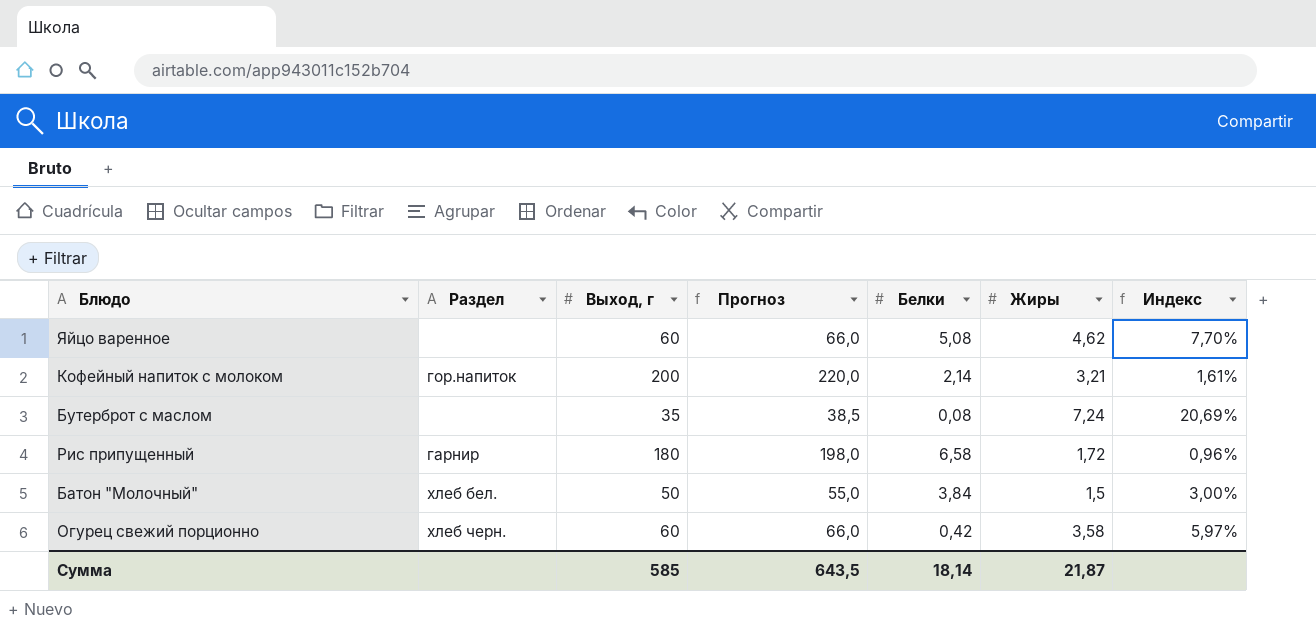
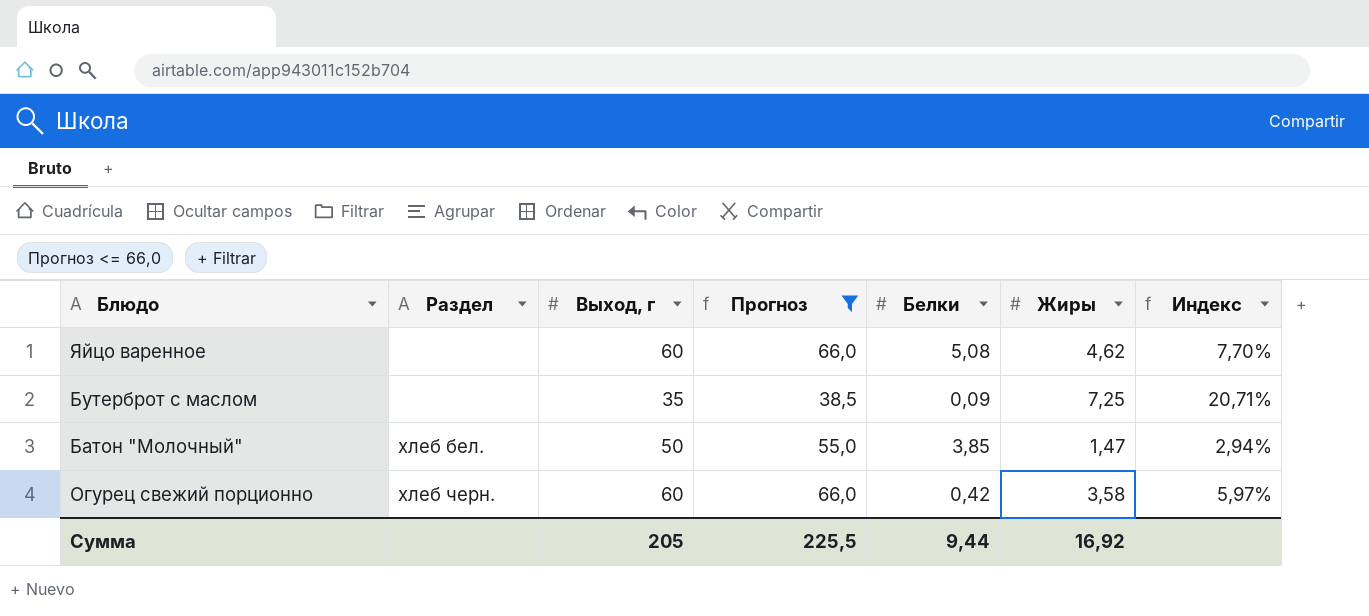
filter: none -> Прогноз <= 66,0
Бутерброт с маслом | Белки: 0,08 -> 0,09
Бутерброт с маслом | Жиры: 7,24 -> 7,25
Бутерброт с маслом | Индекс: 20,69% -> 20,71%
Батон "Молочный" | Белки: 3,84 -> 3,85
Батон "Молочный" | Жиры: 1,5 -> 1,47
Батон "Молочный" | Индекс: 3,00% -> 2,94%
Сумма | Выход, г: 585 -> 205
Сумма | Прогноз: 643,5 -> 225,5
Сумма | Белки: 18,14 -> 9,44
Сумма | Жиры: 21,87 -> 16,92

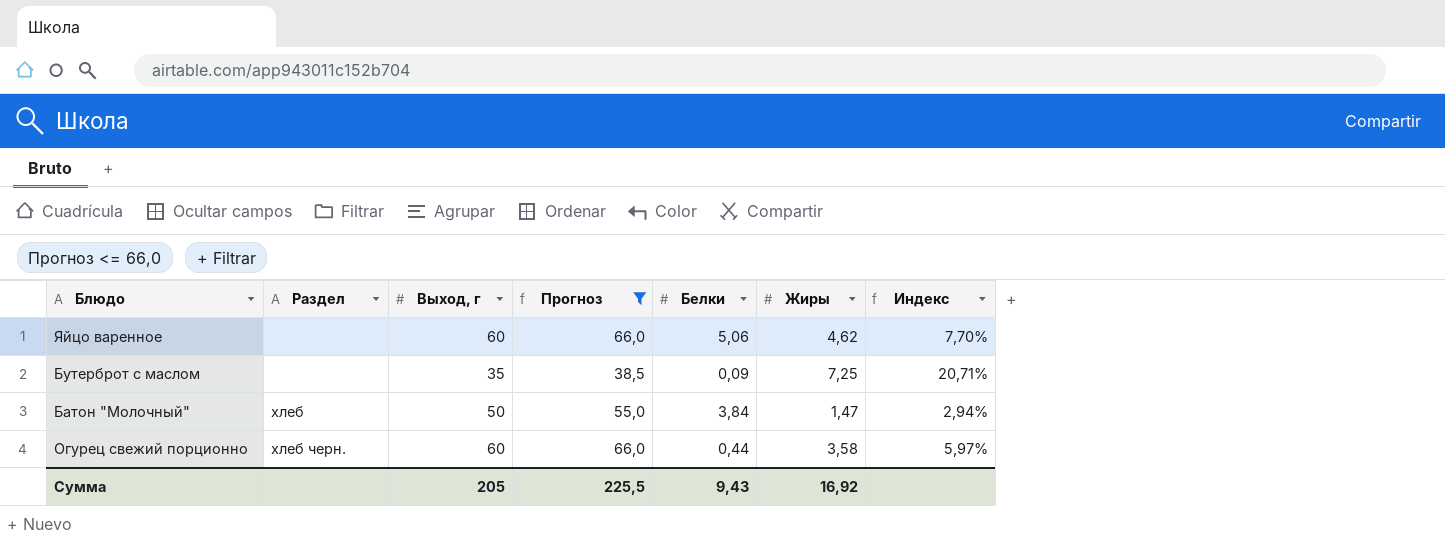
Яйцо варенное | Белки: 5,08 -> 5,06
Батон "Молочный" | Раздел: хлеб бел. -> хлеб
Батон "Молочный" | Белки: 3,85 -> 3,84
Огурец свежий порционно | Белки: 0,42 -> 0,44
Сумма | Белки: 9,44 -> 9,43

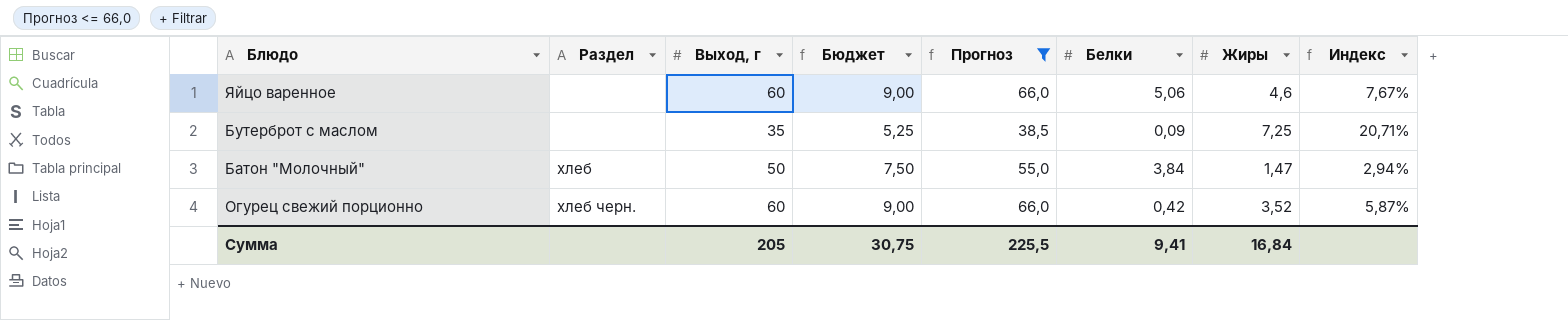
column Бюджет | formula: none -> [Выход, г] * 0,15
Яйцо варенное | Жиры: 4,62 -> 4,6
Яйцо варенное | Индекс: 7,70% -> 7,67%
Огурец свежий порционно | Белки: 0,44 -> 0,42
Огурец свежий порционно | Жиры: 3,58 -> 3,52
Огурец свежий порционно | Индекс: 5,97% -> 5,87%
Сумма | Белки: 9,43 -> 9,41
Сумма | Жиры: 16,92 -> 16,84

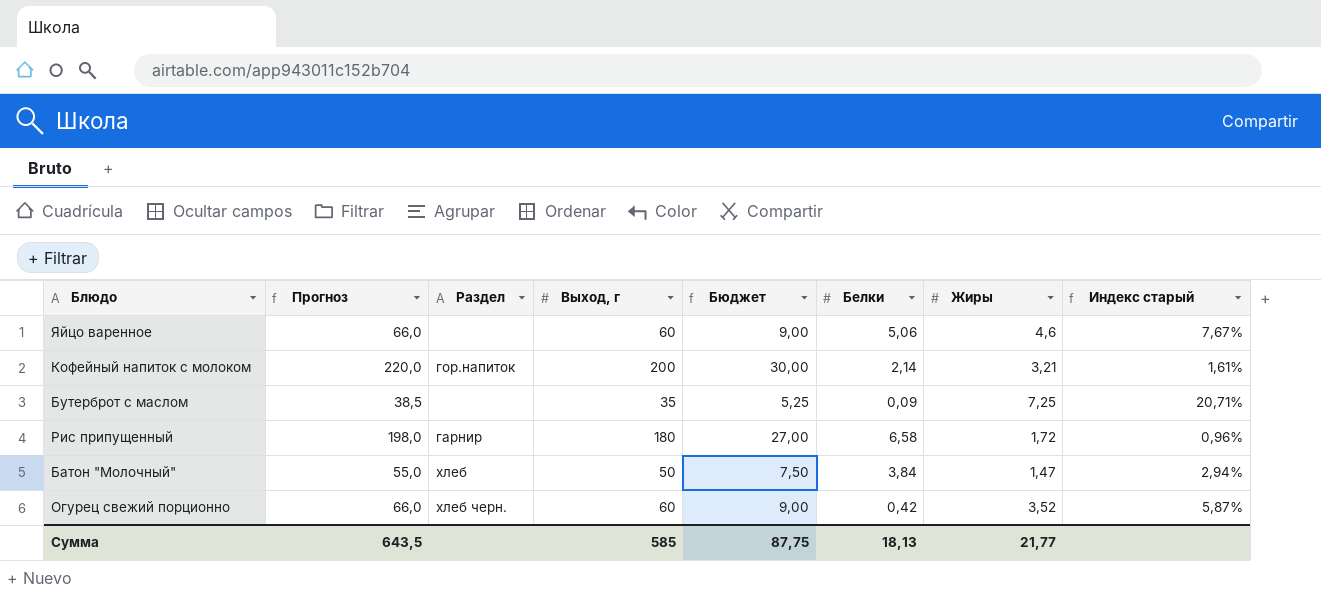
filter: Прогноз <= 66,0 -> none
column Прогноз | position: 5 -> 2
column name: Индекс -> Индекс старый
Сумма | Прогноз: 225,5 -> 643,5
Сумма | Выход, г: 205 -> 585
Сумма | Бюджет: 30,75 -> 87,75
Сумма | Белки: 9,41 -> 18,13
Сумма | Жиры: 16,84 -> 21,77

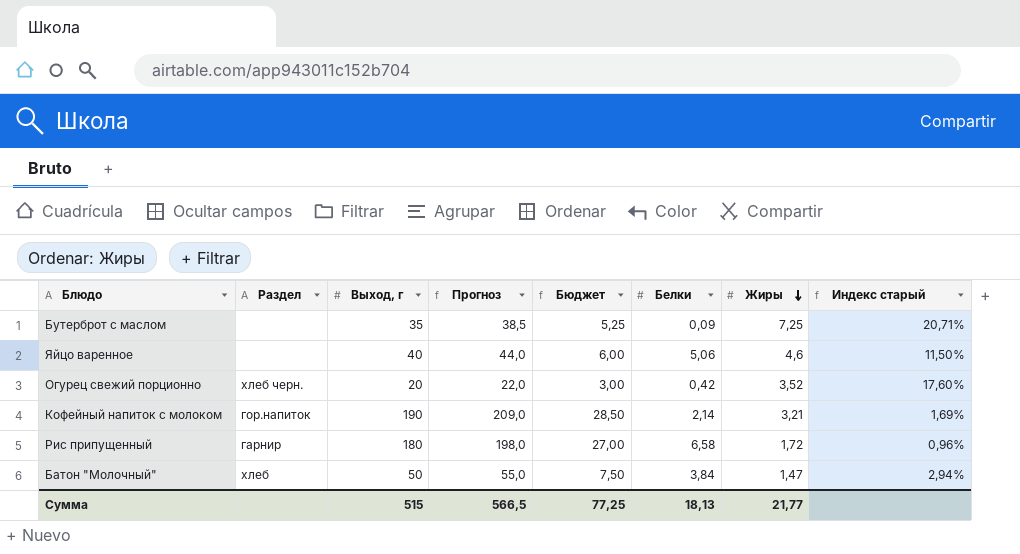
row order: none -> Жиры descending
column Прогноз | position: 2 -> 4
Яйцо варенное | Выход, г: 60 -> 40
Яйцо варенное | Прогноз: 66,0 -> 44,0
Яйцо варенное | Бюджет: 9,00 -> 6,00
Яйцо варенное | Индекс старый: 7,67% -> 11,50%
Огурец свежий порционно | Выход, г: 60 -> 20
Огурец свежий порционно | Прогноз: 66,0 -> 22,0
Огурец свежий порционно | Бюджет: 9,00 -> 3,00
Огурец свежий порционно | Индекс старый: 5,87% -> 17,60%
Кофейный напиток с молоком | Выход, г: 200 -> 190
Кофейный напиток с молоком | Прогноз: 220,0 -> 209,0
Кофейный напиток с молоком | Бюджет: 30,00 -> 28,50
Кофейный напиток с молоком | Индекс старый: 1,61% -> 1,69%
Сумма | Выход, г: 585 -> 515
Сумма | Прогноз: 643,5 -> 566,5
Сумма | Бюджет: 87,75 -> 77,25

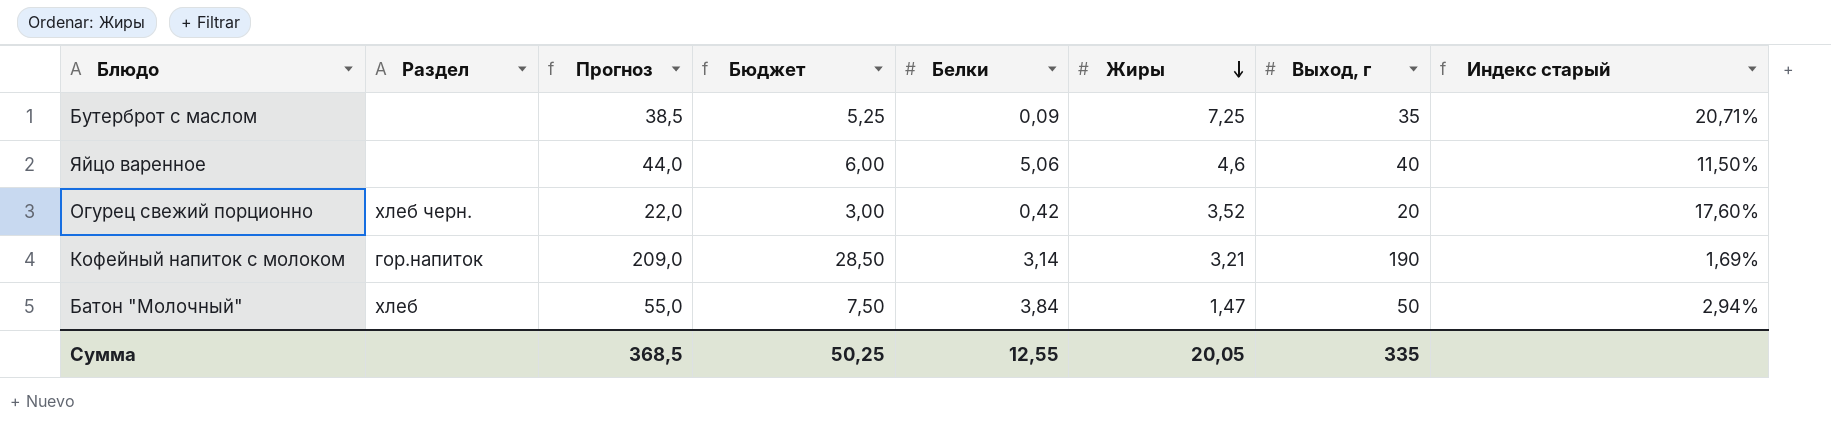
column Выход, г | position: 3 -> 7
row Рис припущенный: гарнир | 180 | 198,0 | 27,00 | 6,58 | 1,72 | 0,96% -> none
Кофейный напиток с молоком | Белки: 2,14 -> 3,14
Сумма | Прогноз: 566,5 -> 368,5
Сумма | Бюджет: 77,25 -> 50,25
Сумма | Белки: 18,13 -> 12,55
Сумма | Жиры: 21,77 -> 20,05
Сумма | Выход, г: 515 -> 335

